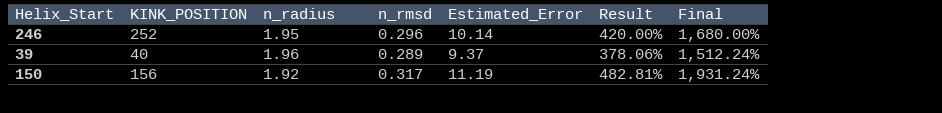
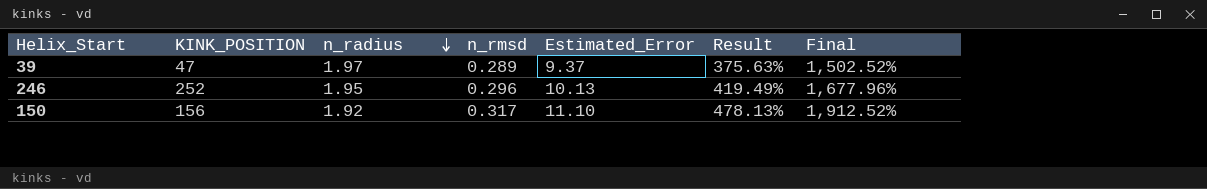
row order: none -> n_radius descending
39 | KINK_POSITION: 40 -> 47
39 | n_radius: 1.96 -> 1.97
39 | Result: 378.06% -> 375.63%
39 | Final: 1,512.24% -> 1,502.52%
246 | Estimated_Error: 10.14 -> 10.13
246 | Result: 420.00% -> 419.49%
246 | Final: 1,680.00% -> 1,677.96%
150 | Estimated_Error: 11.19 -> 11.10
150 | Result: 482.81% -> 478.13%
150 | Final: 1,931.24% -> 1,912.52%

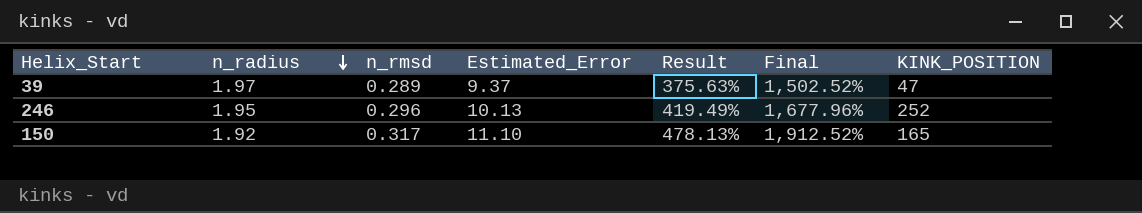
column KINK_POSITION | position: 2 -> 7
150 | KINK_POSITION: 156 -> 165

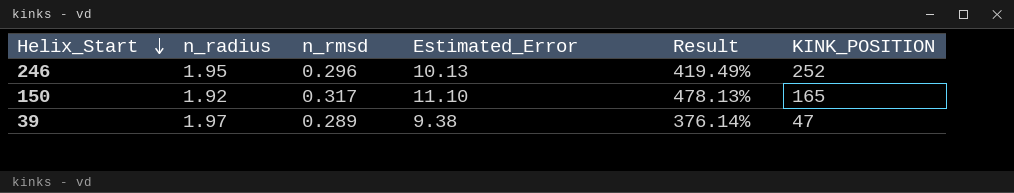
row order: n_radius descending -> Helix_Start descending
column Final | formula: [Result] * 4 -> none
39 | Estimated_Error: 9.37 -> 9.38
39 | Result: 375.63% -> 376.14%

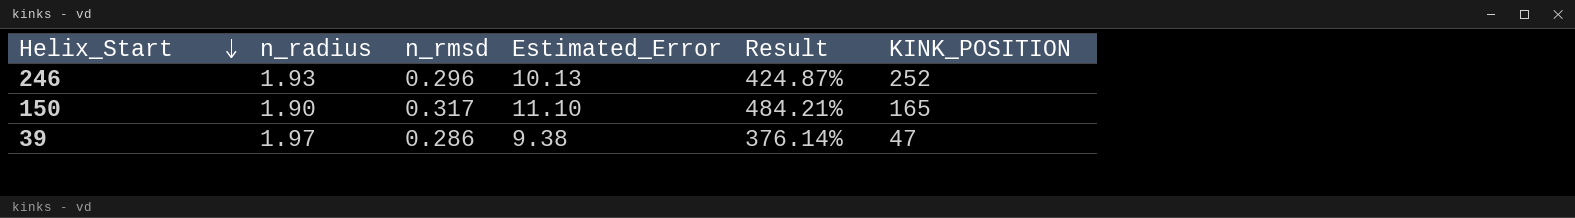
246 | n_radius: 1.95 -> 1.93
246 | Result: 419.49% -> 424.87%
150 | n_radius: 1.92 -> 1.90
150 | Result: 478.13% -> 484.21%
39 | n_rmsd: 0.289 -> 0.286

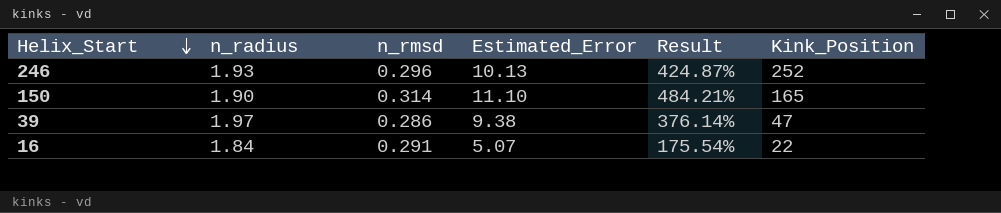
column name: KINK_POSITION -> Kink_Position
150 | n_rmsd: 0.317 -> 0.314
row 16: none -> 1.84 | 0.291 | 5.07 | 175.54% | 22

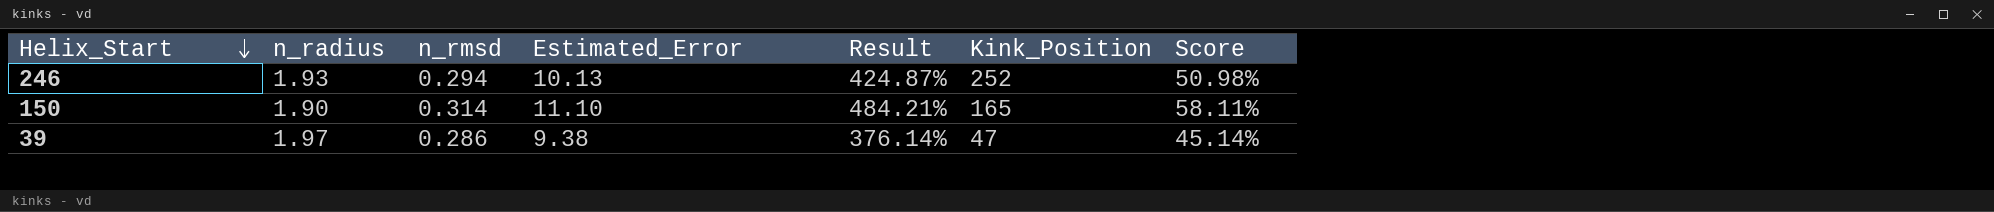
column Score | formula: none -> [Result] * 0.12
row 16: 1.84 | 0.291 | 5.07 | 175.54% | 22 -> none
246 | n_rmsd: 0.296 -> 0.294

